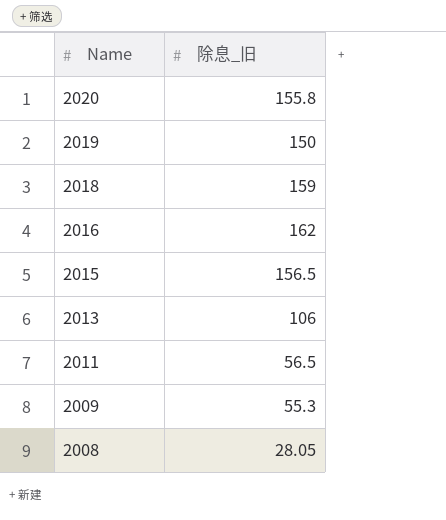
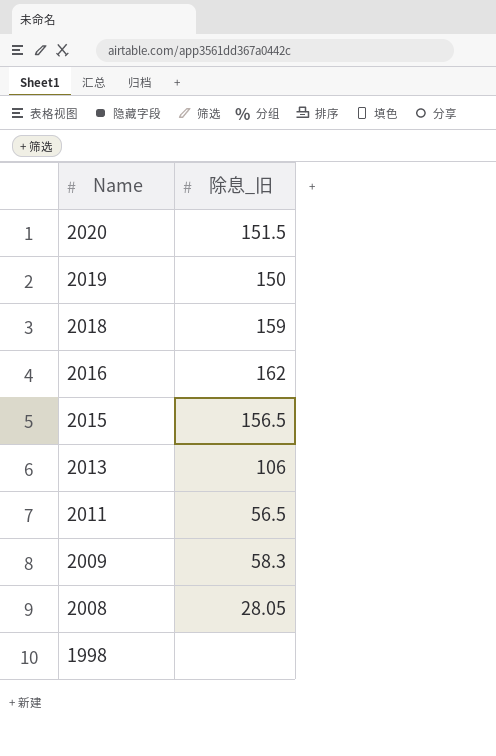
2020 | 除息_旧: 155.8 -> 151.5
2009 | 除息_旧: 55.3 -> 58.3
row 1998: none -> none

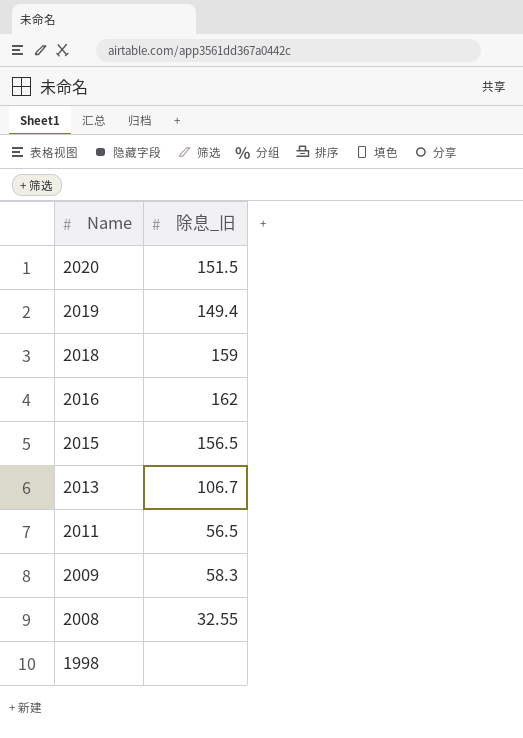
2019 | 除息_旧: 150 -> 149.4
2013 | 除息_旧: 106 -> 106.7
2008 | 除息_旧: 28.05 -> 32.55

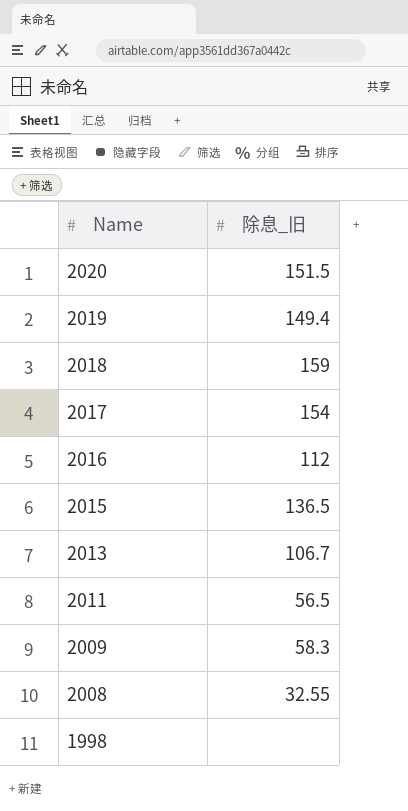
row 2017: none -> 154
2016 | 除息_旧: 162 -> 112
2015 | 除息_旧: 156.5 -> 136.5

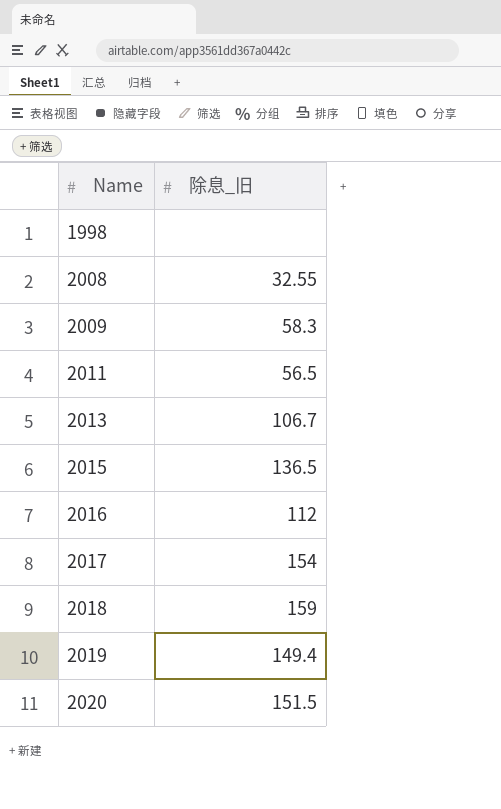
row order: Name descending -> Name ascending

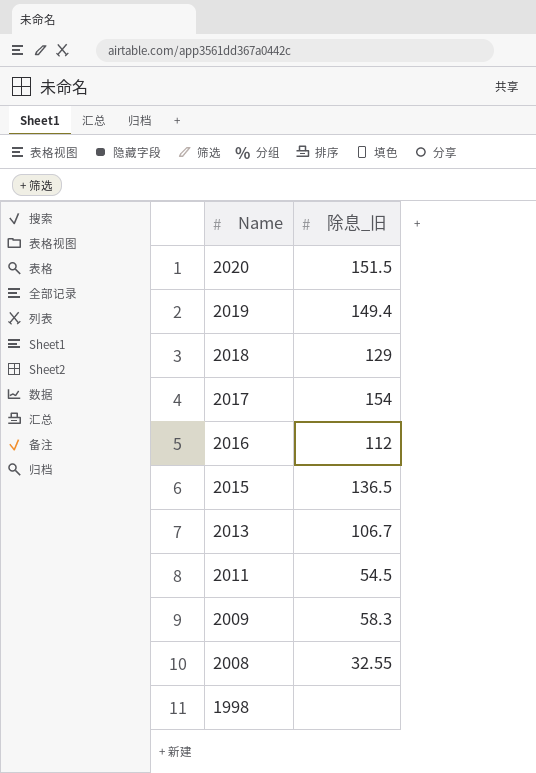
row order: Name ascending -> Name descending
2018 | 除息_旧: 159 -> 129
2011 | 除息_旧: 56.5 -> 54.5

